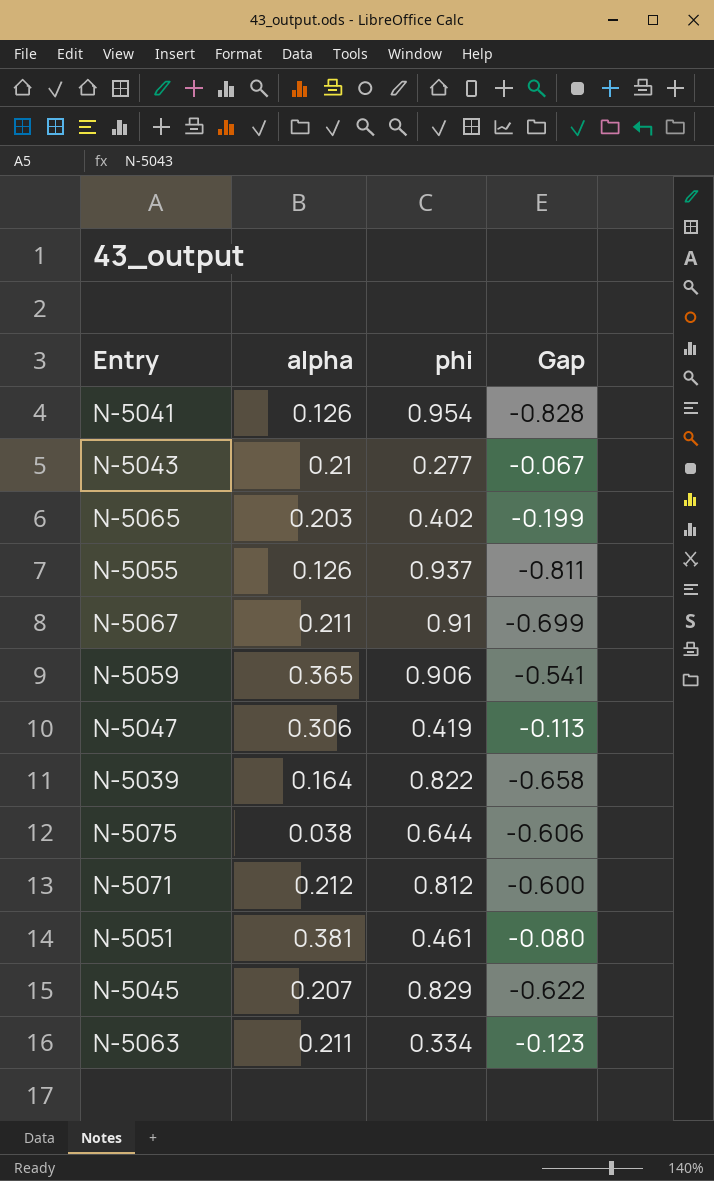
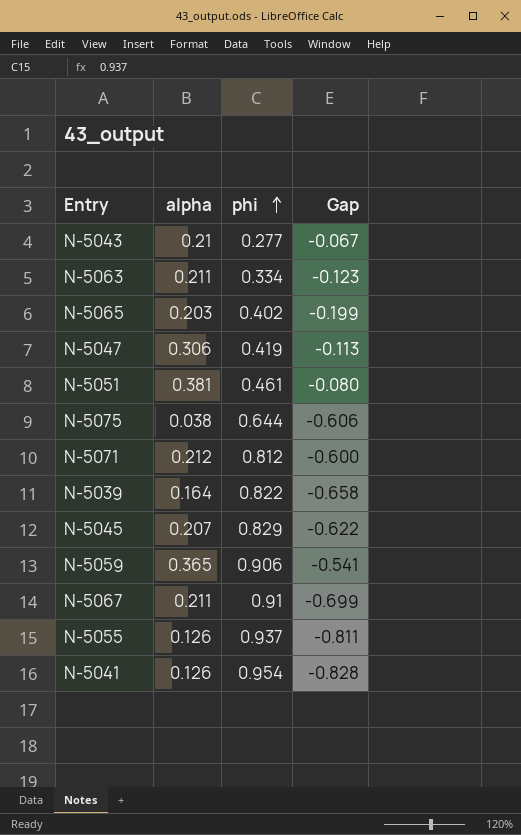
row order: none -> phi ascending

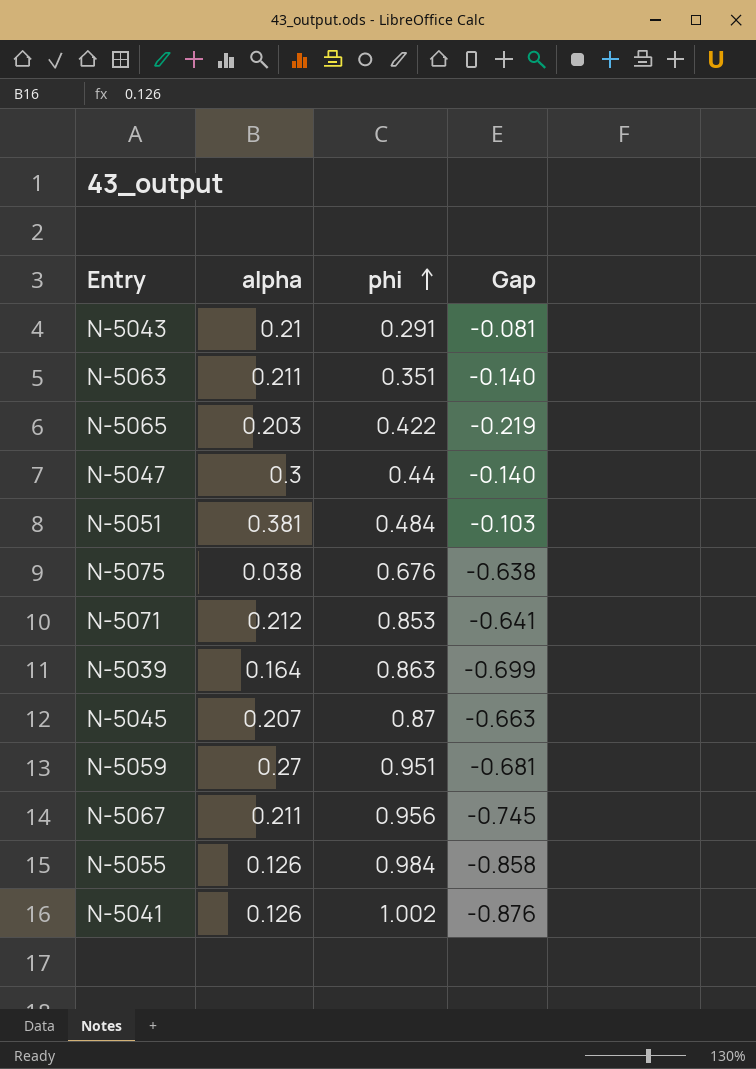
N-5043 | phi: 0.277 -> 0.291
N-5043 | Gap: -0.067 -> -0.081
N-5063 | phi: 0.334 -> 0.351
N-5063 | Gap: -0.123 -> -0.140
N-5065 | phi: 0.402 -> 0.422
N-5065 | Gap: -0.199 -> -0.219
N-5047 | alpha: 0.306 -> 0.3
N-5047 | phi: 0.419 -> 0.44
N-5047 | Gap: -0.113 -> -0.140
N-5051 | phi: 0.461 -> 0.484
N-5051 | Gap: -0.080 -> -0.103
N-5075 | phi: 0.644 -> 0.676
N-5075 | Gap: -0.606 -> -0.638
N-5071 | phi: 0.812 -> 0.853
N-5071 | Gap: -0.600 -> -0.641
N-5039 | phi: 0.822 -> 0.863
N-5039 | Gap: -0.658 -> -0.699
N-5045 | phi: 0.829 -> 0.87
N-5045 | Gap: -0.622 -> -0.663
N-5059 | alpha: 0.365 -> 0.27
N-5059 | phi: 0.906 -> 0.951
N-5059 | Gap: -0.541 -> -0.681
N-5067 | phi: 0.91 -> 0.956
N-5067 | Gap: -0.699 -> -0.745
N-5055 | phi: 0.937 -> 0.984
N-5055 | Gap: -0.811 -> -0.858
N-5041 | phi: 0.954 -> 1.002
N-5041 | Gap: -0.828 -> -0.876

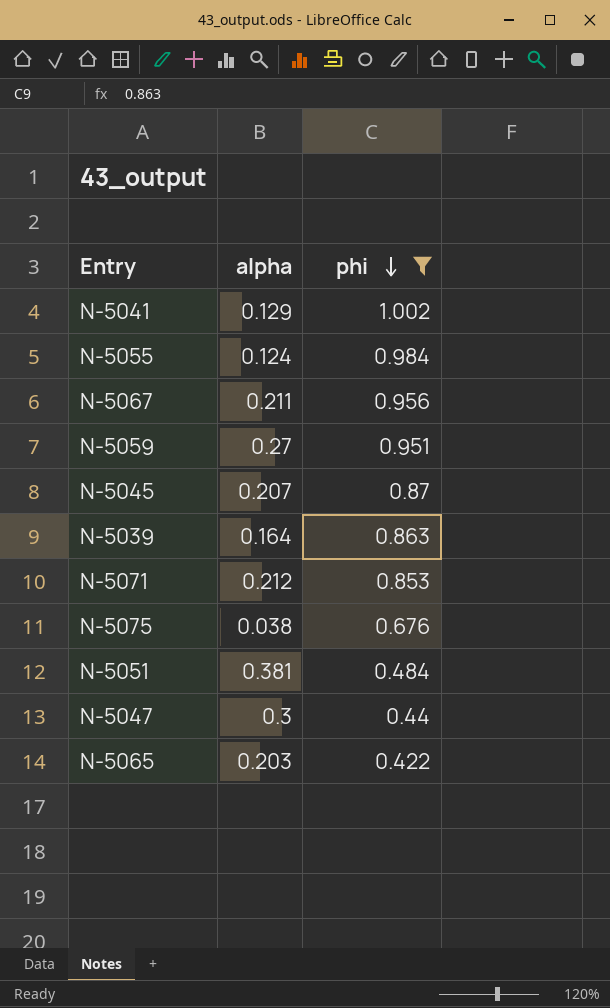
filter: none -> phi >= 0.422
row order: phi ascending -> phi descending
column Gap | formula: [alpha] - [phi] -> none
N-5041 | alpha: 0.126 -> 0.129
N-5055 | alpha: 0.126 -> 0.124

